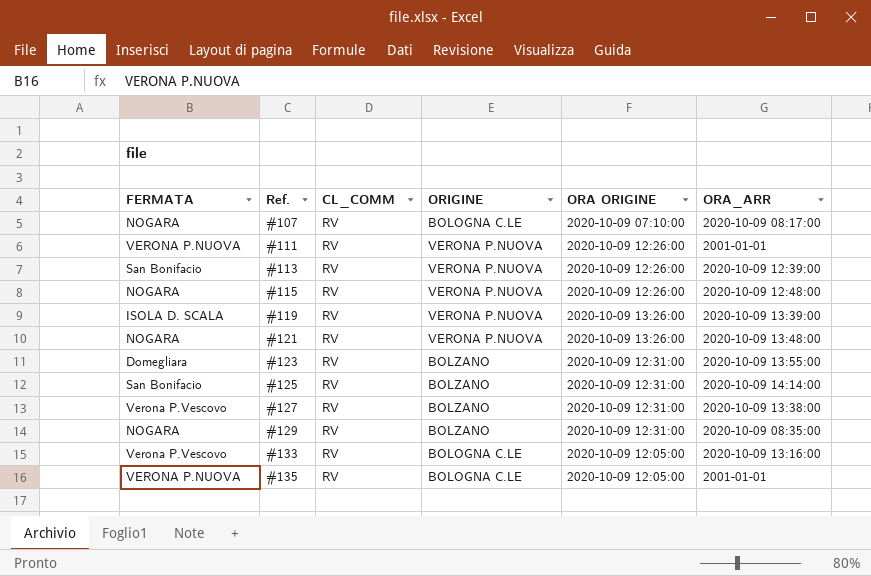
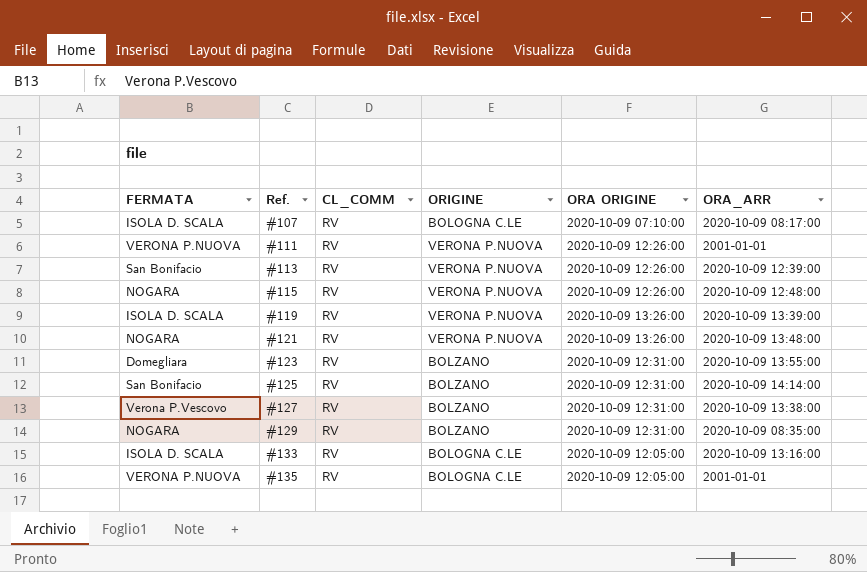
#107 | FERMATA: NOGARA -> ISOLA D. SCALA
#133 | FERMATA: Verona P.Vescovo -> ISOLA D. SCALA

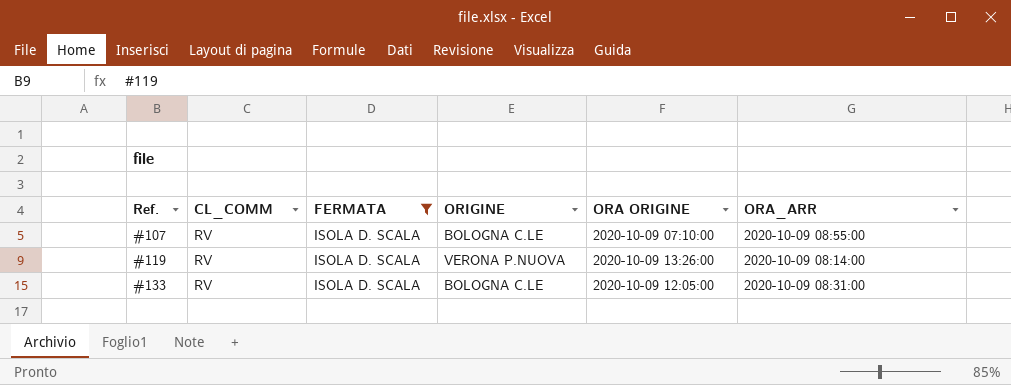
filter: none -> FERMATA = ISOLA D. SCALA
column FERMATA | position: 1 -> 3
#107 | ORA_ARR: 2020-10-09 08:17:00 -> 2020-10-09 08:55:00
#119 | ORA_ARR: 2020-10-09 13:39:00 -> 2020-10-09 08:14:00
#133 | ORA_ARR: 2020-10-09 13:16:00 -> 2020-10-09 08:31:00

